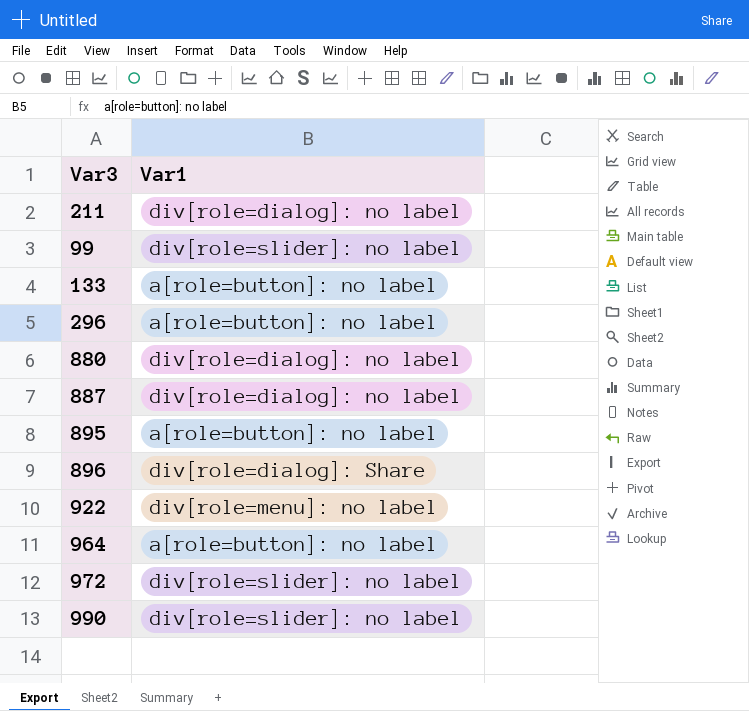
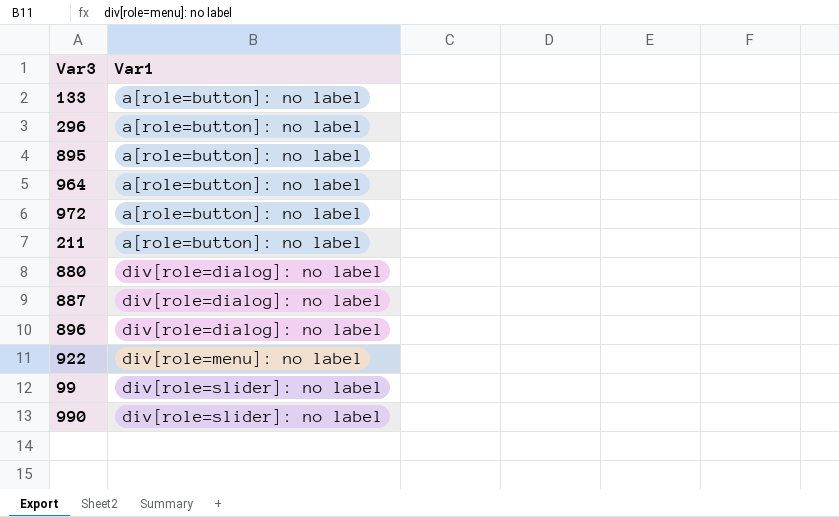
row order: none -> Var1 ascending
972 | Var1: div[role=slider]: no label -> a[role=button]: no label
211 | Var1: div[role=dialog]: no label -> a[role=button]: no label
896 | Var1: div[role=dialog]: Share -> div[role=dialog]: no label

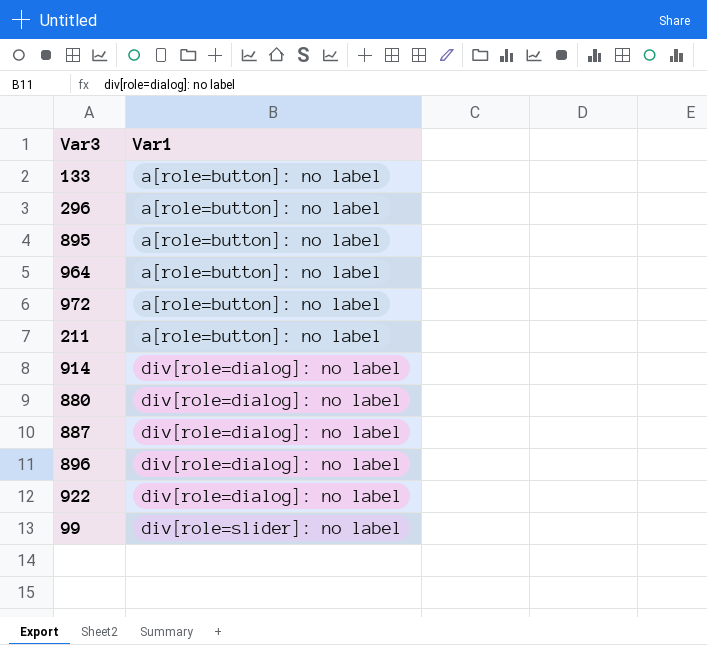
row 990: div[role=slider]: no label -> none
row 914: none -> div[role=dialog]: no label
922 | Var1: div[role=menu]: no label -> div[role=dialog]: no label

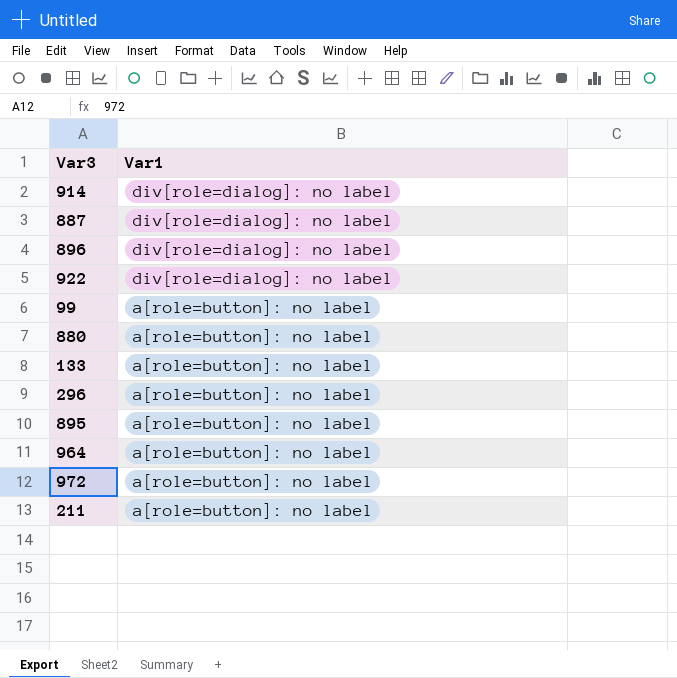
row order: Var1 ascending -> Var1 descending
99 | Var1: div[role=slider]: no label -> a[role=button]: no label
880 | Var1: div[role=dialog]: no label -> a[role=button]: no label

